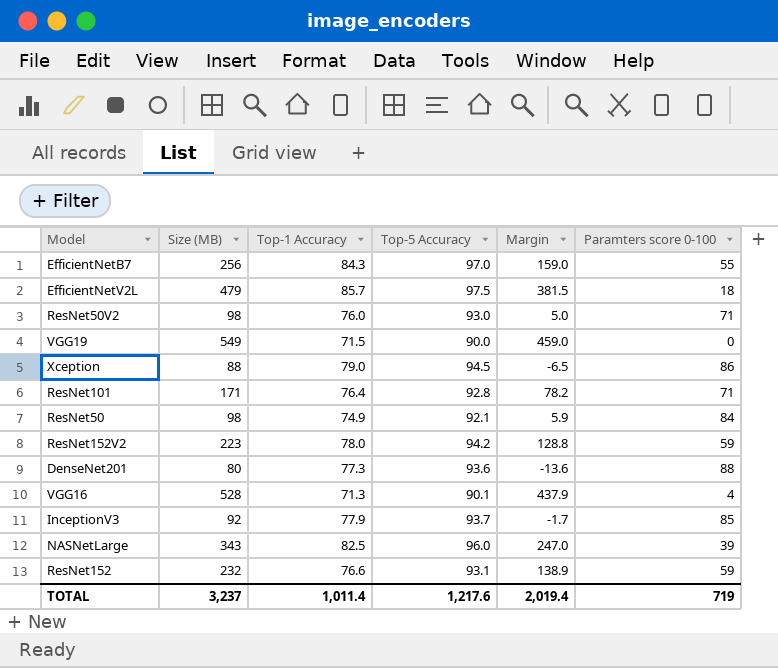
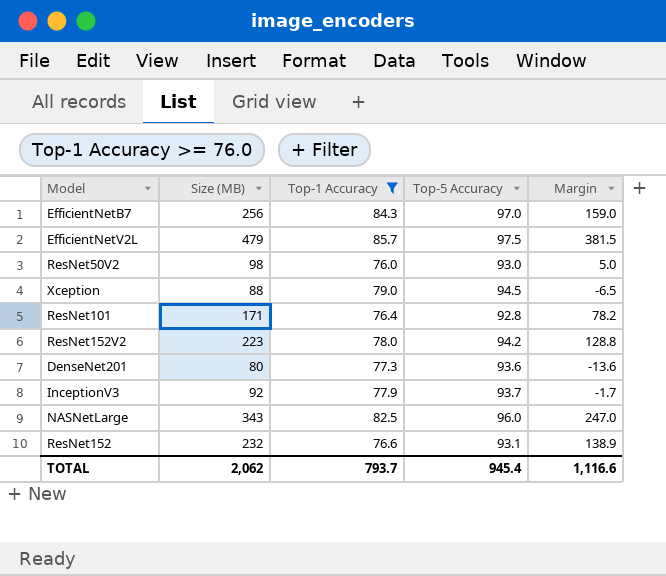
filter: none -> Top-1 Accuracy >= 76.0
column Paramters score 0-100 | position: 6 -> none
TOTAL | Size (MB): 3,237 -> 2,062
TOTAL | Top-1 Accuracy: 1,011.4 -> 793.7
TOTAL | Top-5 Accuracy: 1,217.6 -> 945.4
TOTAL | Margin: 2,019.4 -> 1,116.6

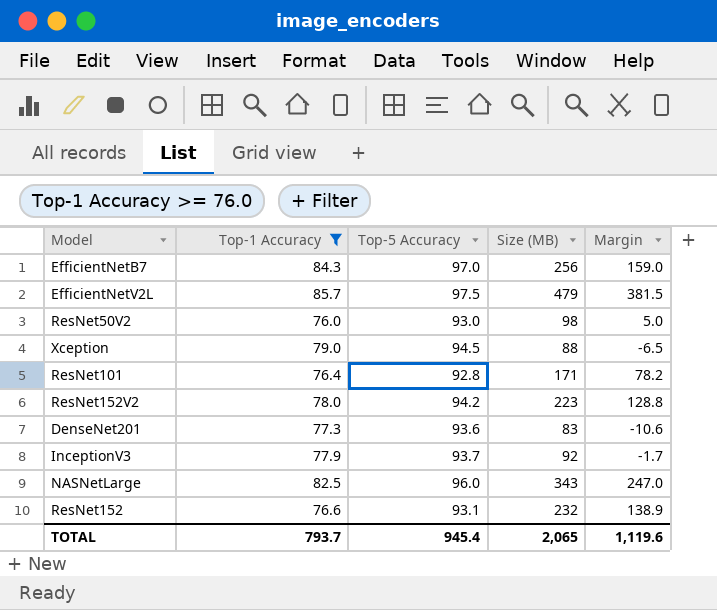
column Size (MB) | position: 2 -> 4
DenseNet201 | Size (MB): 80 -> 83
DenseNet201 | Margin: -13.6 -> -10.6
TOTAL | Size (MB): 2,062 -> 2,065
TOTAL | Margin: 1,116.6 -> 1,119.6

